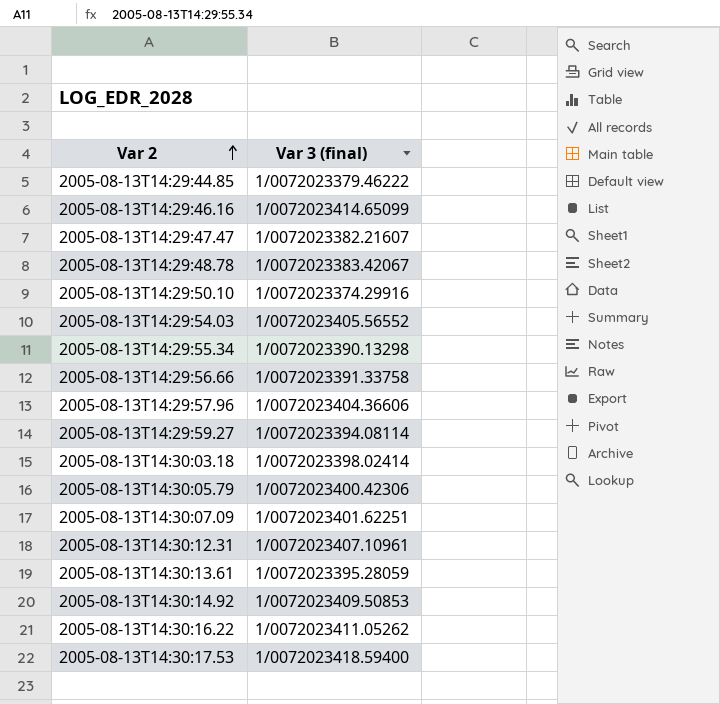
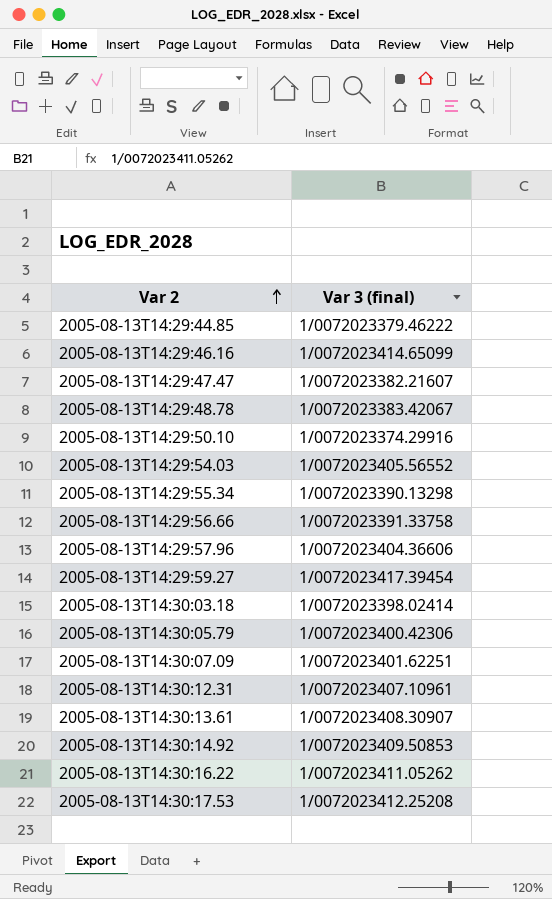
2005-08-13T14:29:59.27 | Var 3 (final): 1/0072023394.08114 -> 1/0072023417.39454
2005-08-13T14:30:13.61 | Var 3 (final): 1/0072023395.28059 -> 1/0072023408.30907
2005-08-13T14:30:17.53 | Var 3 (final): 1/0072023418.59400 -> 1/0072023412.25208

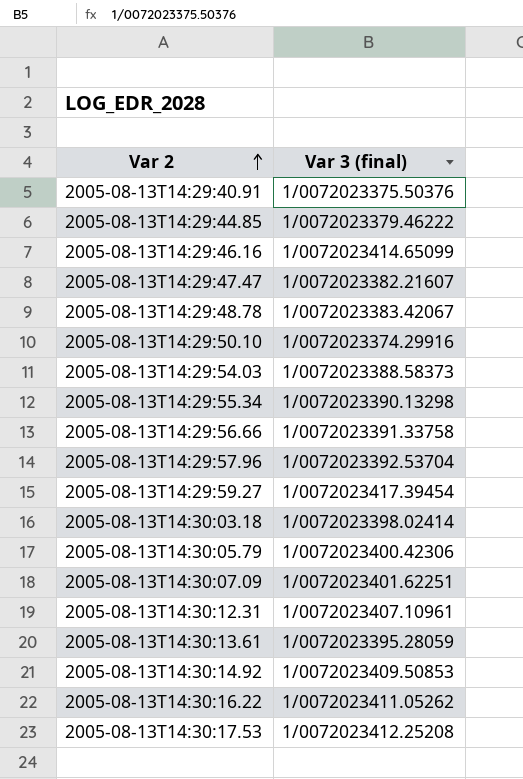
row 2005-08-13T14:29:40.91: none -> 1/0072023375.50376
2005-08-13T14:29:54.03 | Var 3 (final): 1/0072023405.56552 -> 1/0072023388.58373
2005-08-13T14:29:57.96 | Var 3 (final): 1/0072023404.36606 -> 1/0072023392.53704
2005-08-13T14:30:13.61 | Var 3 (final): 1/0072023408.30907 -> 1/0072023395.28059

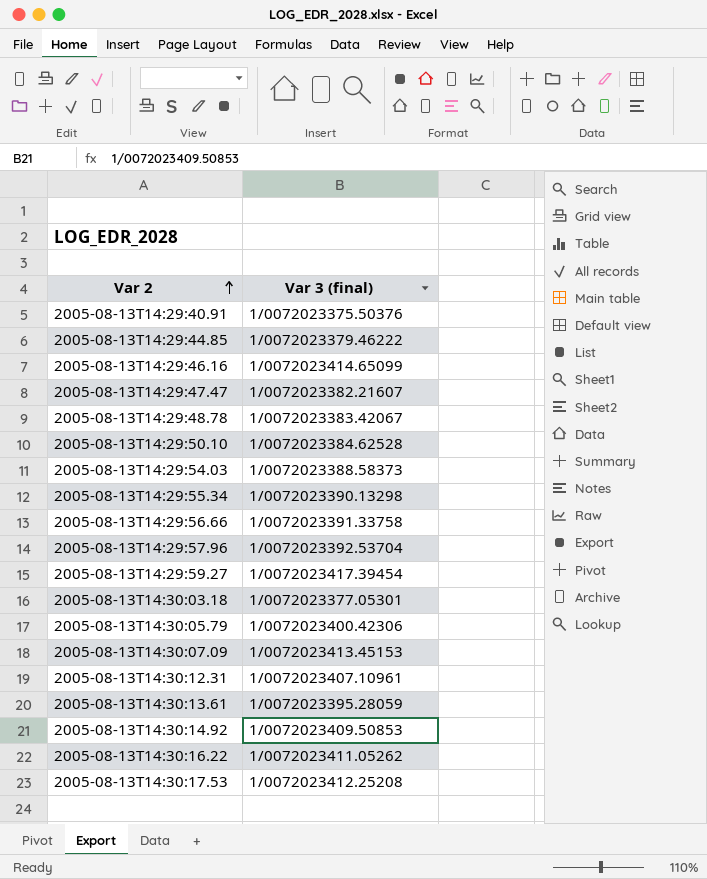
2005-08-13T14:29:50.10 | Var 3 (final): 1/0072023374.29916 -> 1/0072023384.62528
2005-08-13T14:30:03.18 | Var 3 (final): 1/0072023398.02414 -> 1/0072023377.05301
2005-08-13T14:30:07.09 | Var 3 (final): 1/0072023401.62251 -> 1/0072023413.45153

